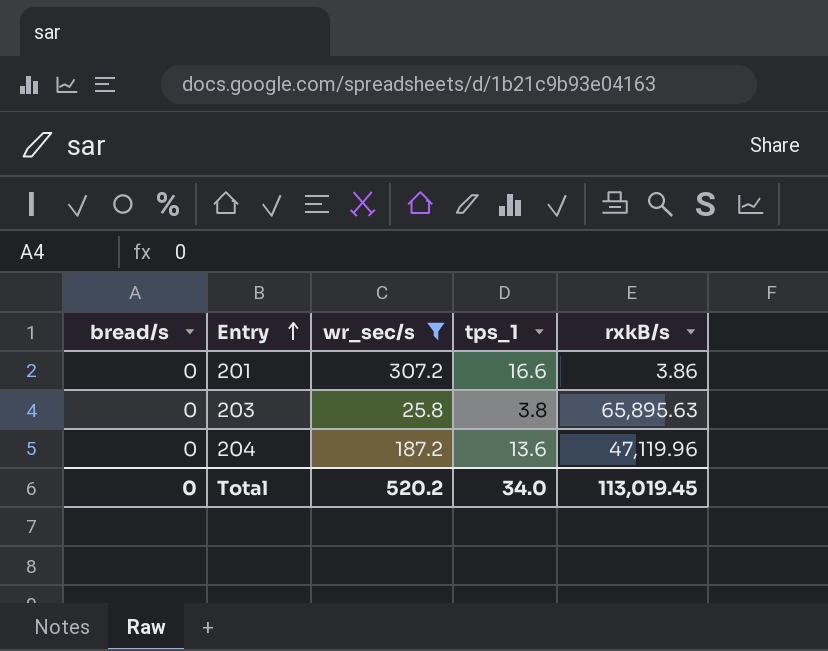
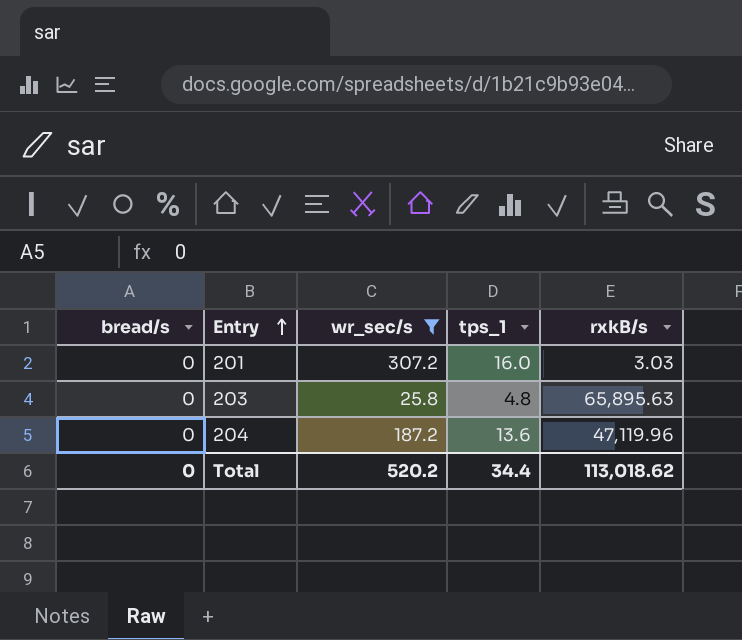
201 | tps_1: 16.6 -> 16.0
201 | rxkB/s: 3.86 -> 3.03
203 | tps_1: 3.8 -> 4.8
Total | tps_1: 34.0 -> 34.4
Total | rxkB/s: 113,019.45 -> 113,018.62

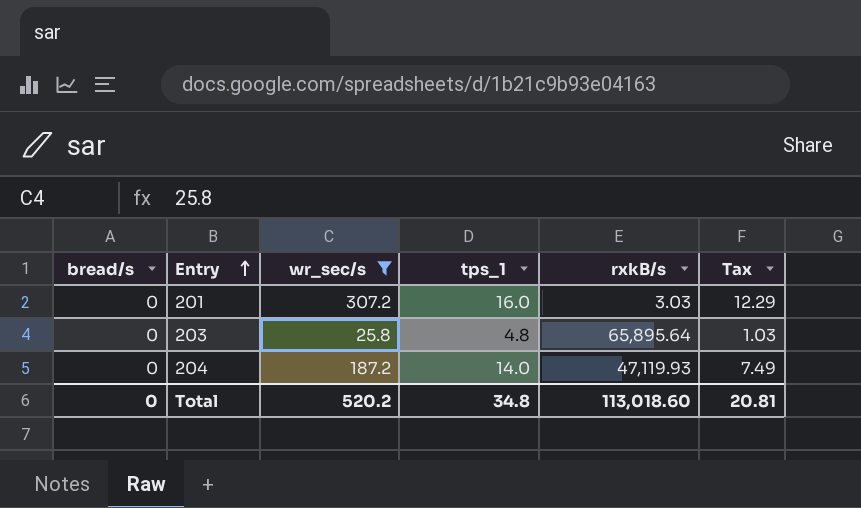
column Tax | formula: none -> [wr_sec/s] * 0.04
203 | rxkB/s: 65,895.63 -> 65,895.64
204 | tps_1: 13.6 -> 14.0
204 | rxkB/s: 47,119.96 -> 47,119.93
Total | tps_1: 34.4 -> 34.8
Total | rxkB/s: 113,018.62 -> 113,018.60

